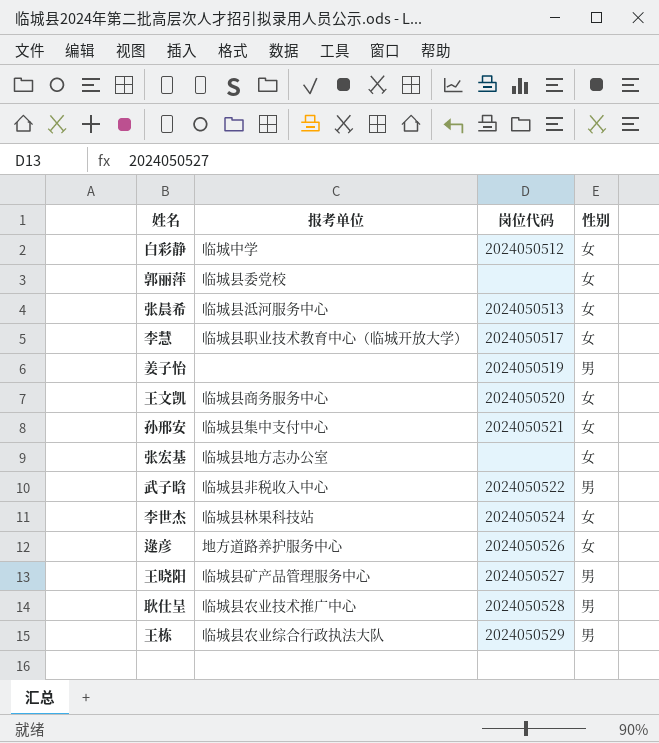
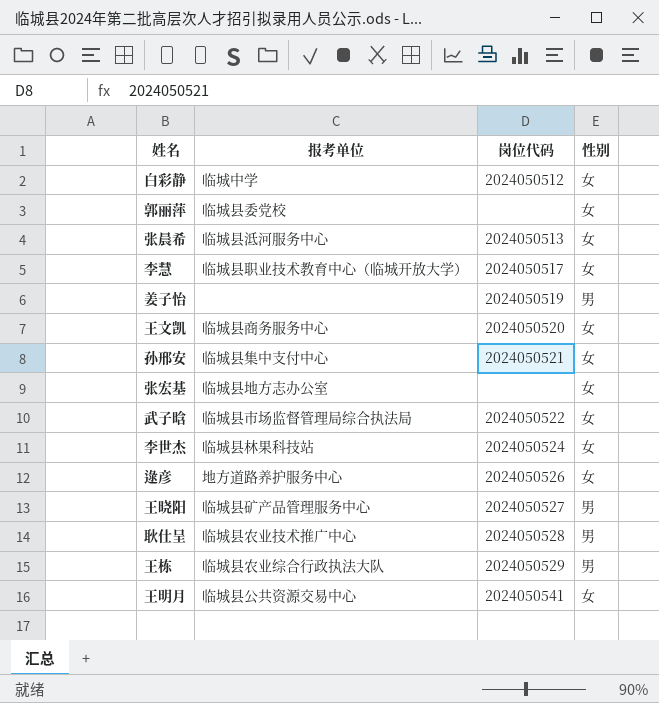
武子晗 | 报考单位: 临城县非税收入中心 -> 临城县市场监督管理局综合执法局
武子晗 | 性别: 男 -> 女
row 王明月: none -> 临城县公共资源交易中心 | 2024050541 | 女

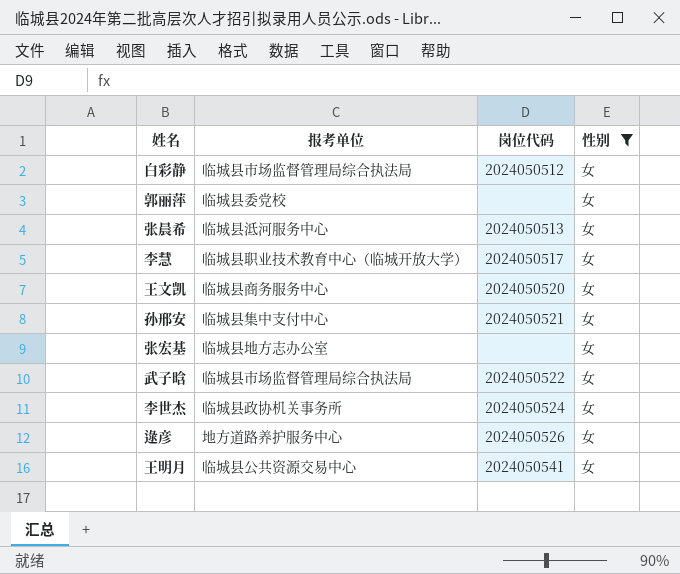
filter: none -> 性别 = 女
白彩静 | 报考单位: 临城中学 -> 临城县市场监督管理局综合执法局
李世杰 | 报考单位: 临城县林果科技站 -> 临城县政协机关事务所

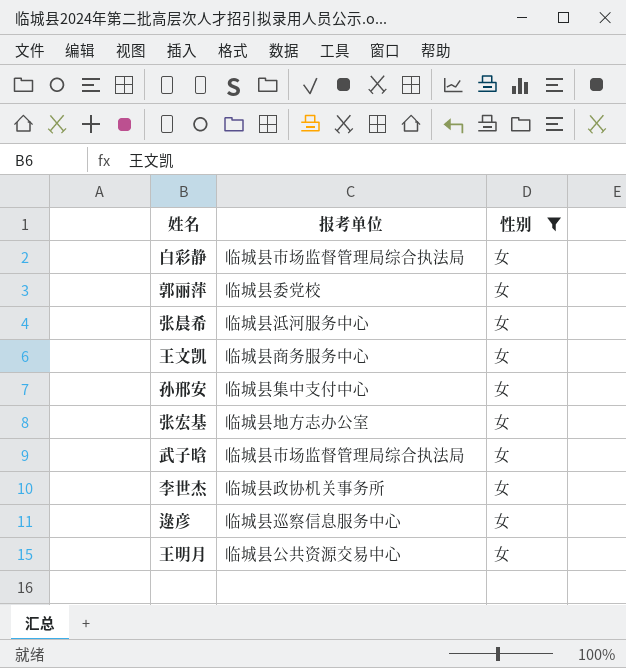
column 岗位代码 | position: 3 -> none
row 李慧: 临城县职业技术教育中心（临城开放大学） | 2024050517 | 女 -> none
逯彦 | 报考单位: 地方道路养护服务中心 -> 临城县巡察信息服务中心

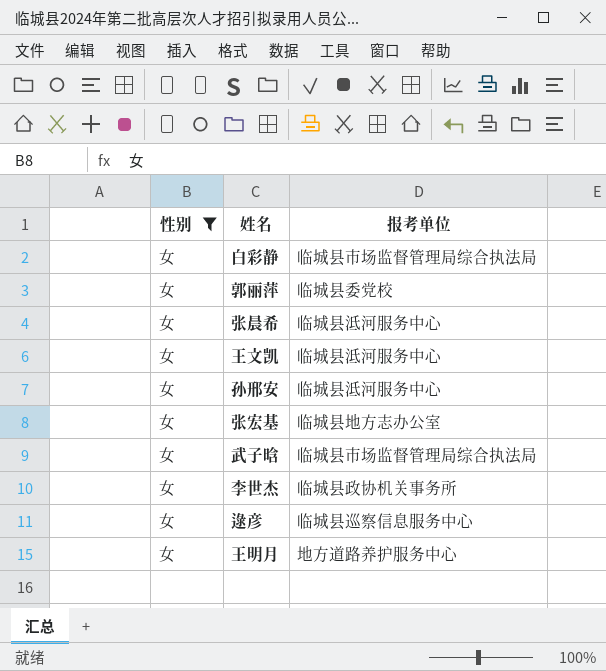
column 性别 | position: 3 -> 1
王文凯 | 报考单位: 临城县商务服务中心 -> 临城县泜河服务中心
孙邢安 | 报考单位: 临城县集中支付中心 -> 临城县泜河服务中心
王明月 | 报考单位: 临城县公共资源交易中心 -> 地方道路养护服务中心

